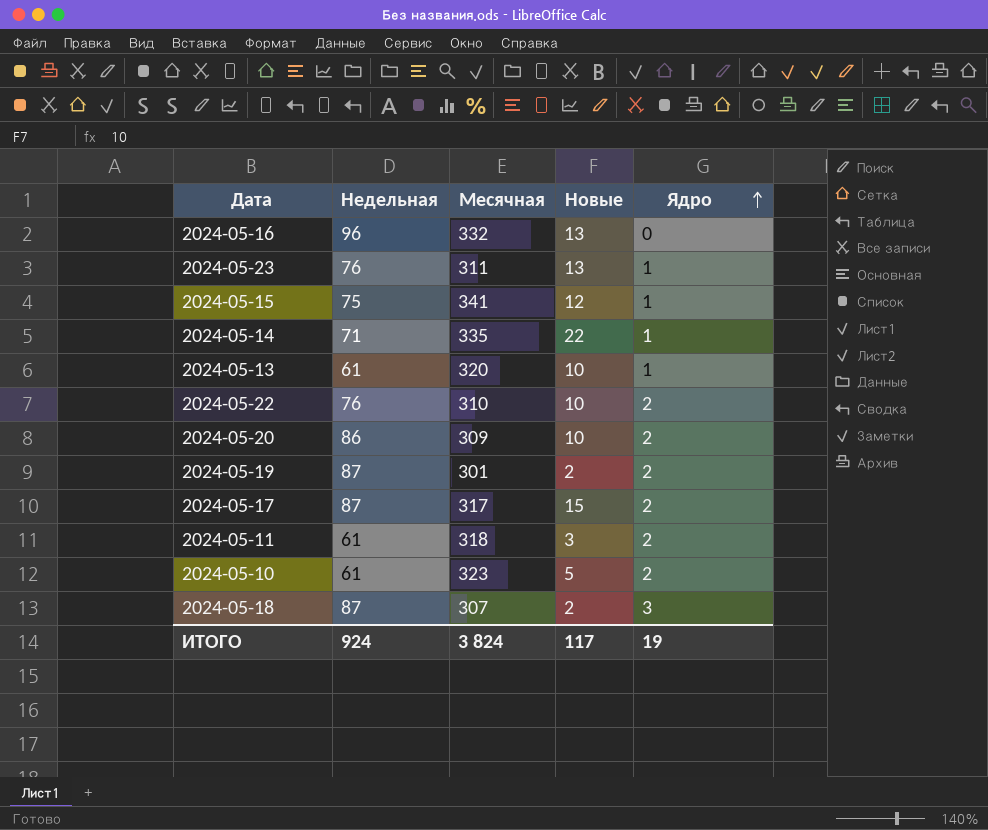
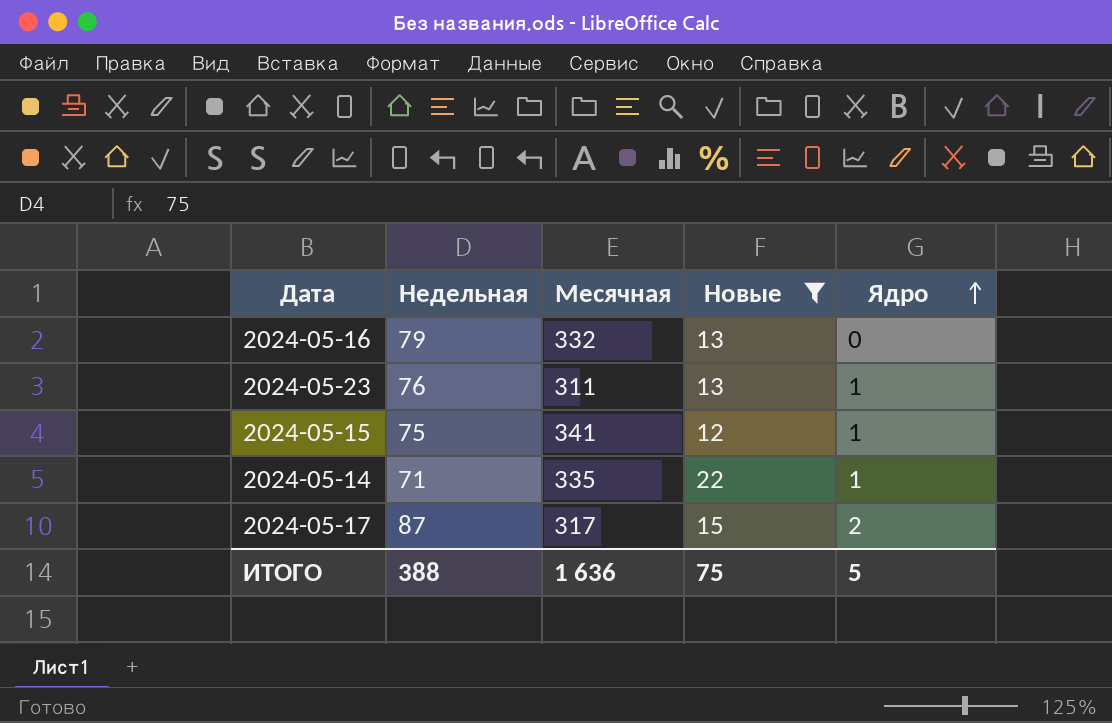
filter: none -> Новые >= 12
2024-05-16 | Недельная: 96 -> 79
ИТОГО | Недельная: 924 -> 388
ИТОГО | Месячная: 3 824 -> 1 636
ИТОГО | Новые: 117 -> 75
ИТОГО | Ядро: 19 -> 5

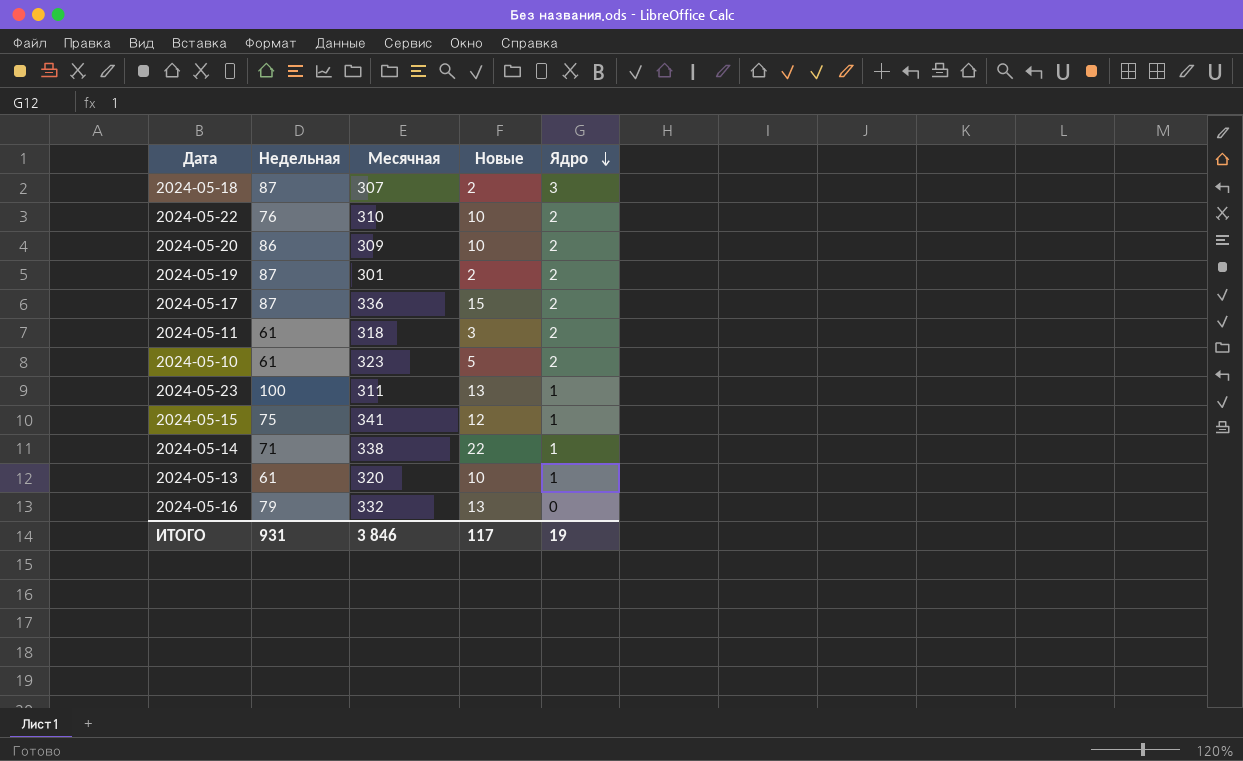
filter: Новые >= 12 -> none
row order: Ядро ascending -> Ядро descending
2024-05-17 | Месячная: 317 -> 336
2024-05-23 | Недельная: 76 -> 100
2024-05-14 | Месячная: 335 -> 338
ИТОГО | Недельная: 388 -> 931
ИТОГО | Месячная: 1 636 -> 3 846
ИТОГО | Новые: 75 -> 117
ИТОГО | Ядро: 5 -> 19

